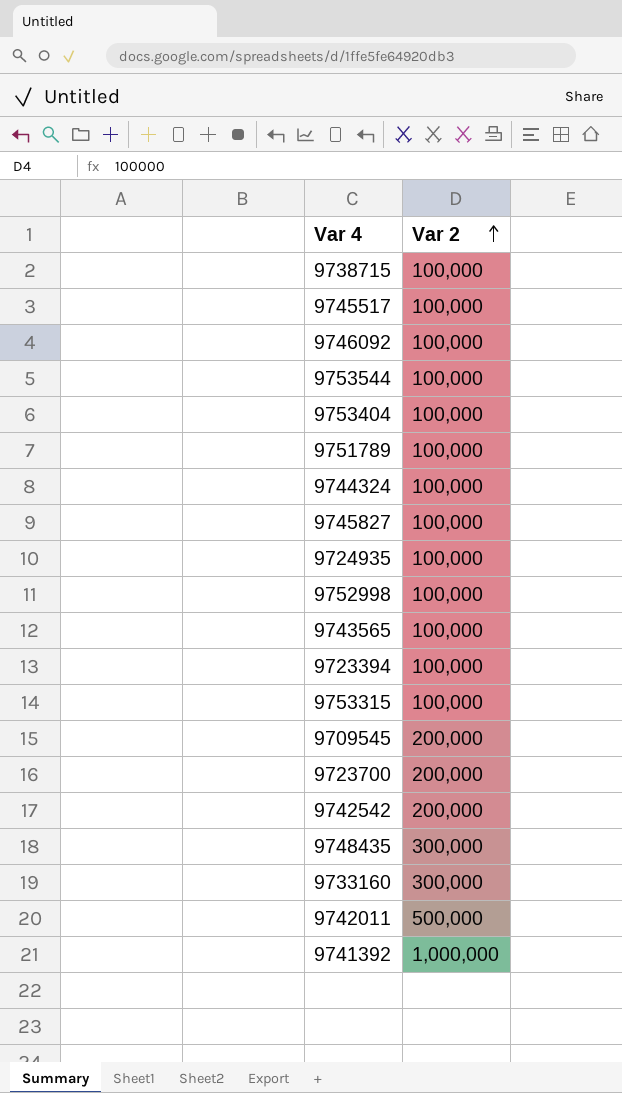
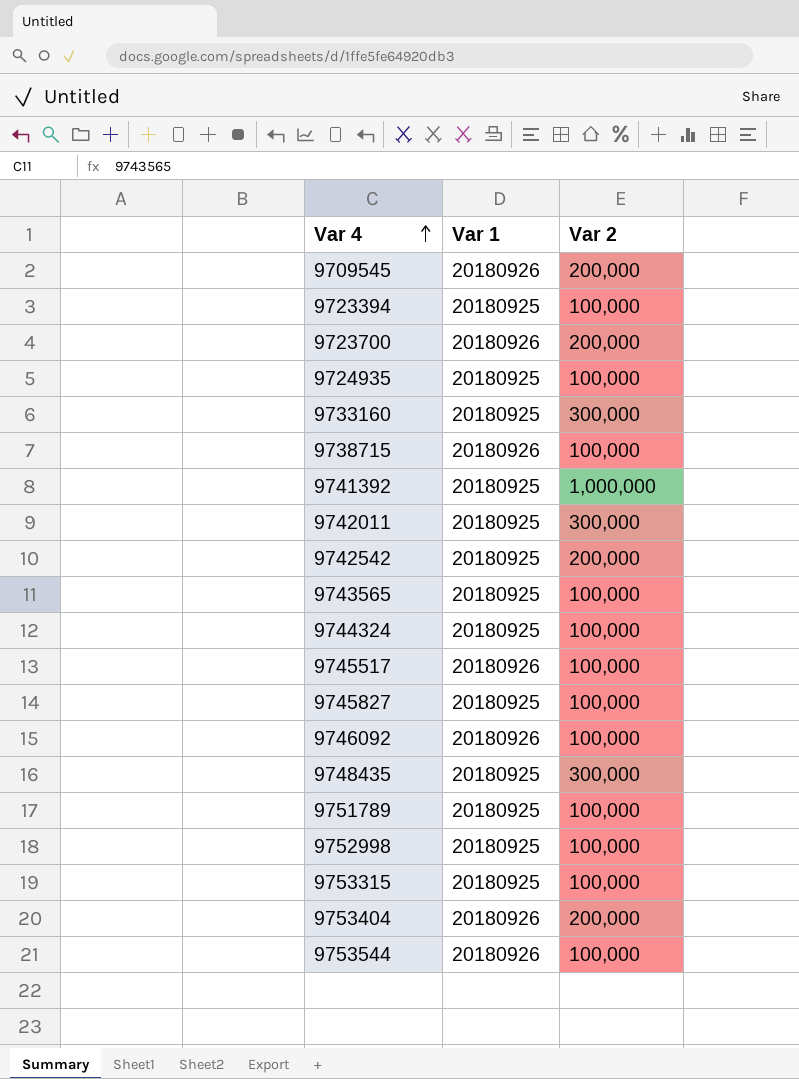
row order: Var 2 ascending -> Var 4 ascending
column Var 1 | position: none -> 2
9742011 | Var 2: 500,000 -> 300,000
9753404 | Var 2: 100,000 -> 200,000

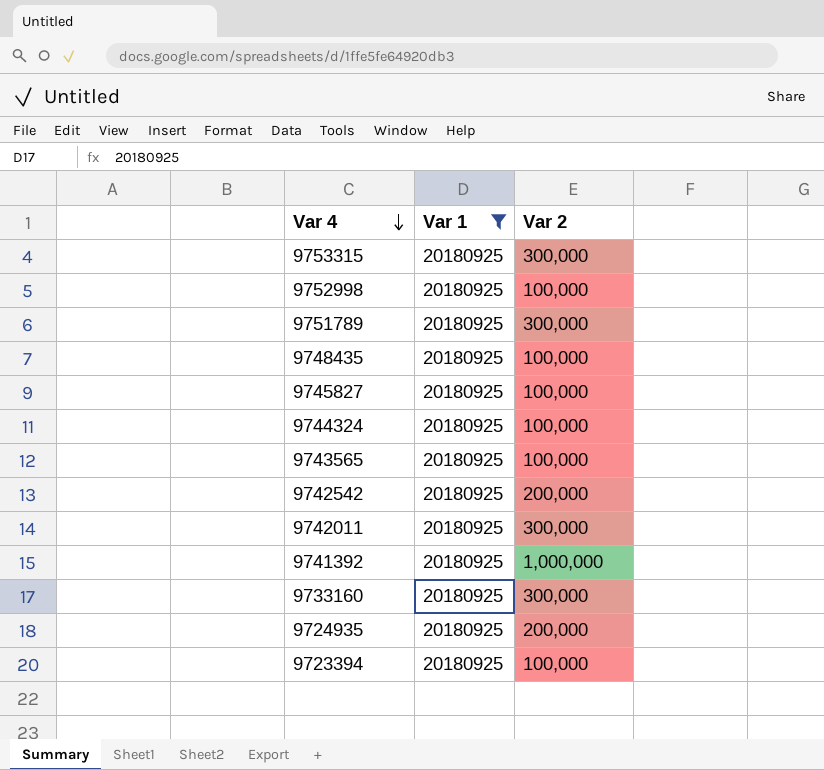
filter: none -> Var 1 = 20180925
row order: Var 4 ascending -> Var 4 descending
9753315 | Var 2: 100,000 -> 300,000
9751789 | Var 2: 100,000 -> 300,000
9748435 | Var 2: 300,000 -> 100,000
9724935 | Var 2: 100,000 -> 200,000

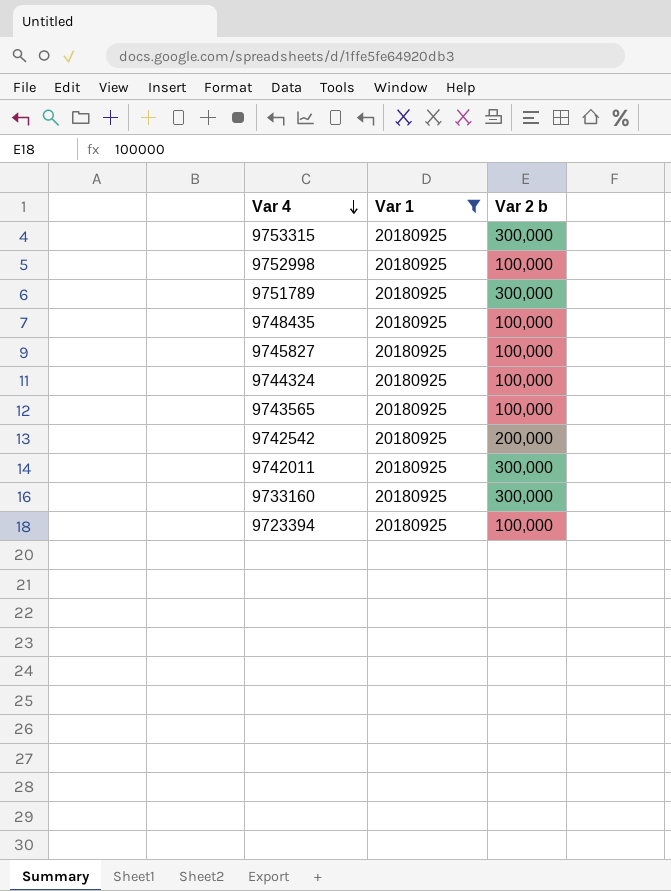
column name: Var 2 -> Var 2 b
row 9741392: 20180925 | 1,000,000 -> none
row 9724935: 20180925 | 200,000 -> none

